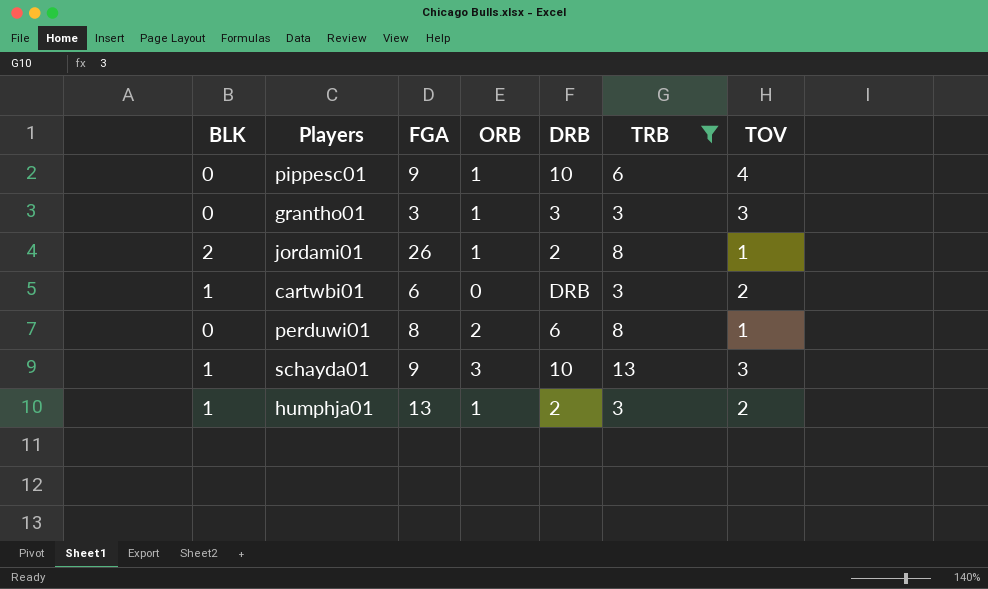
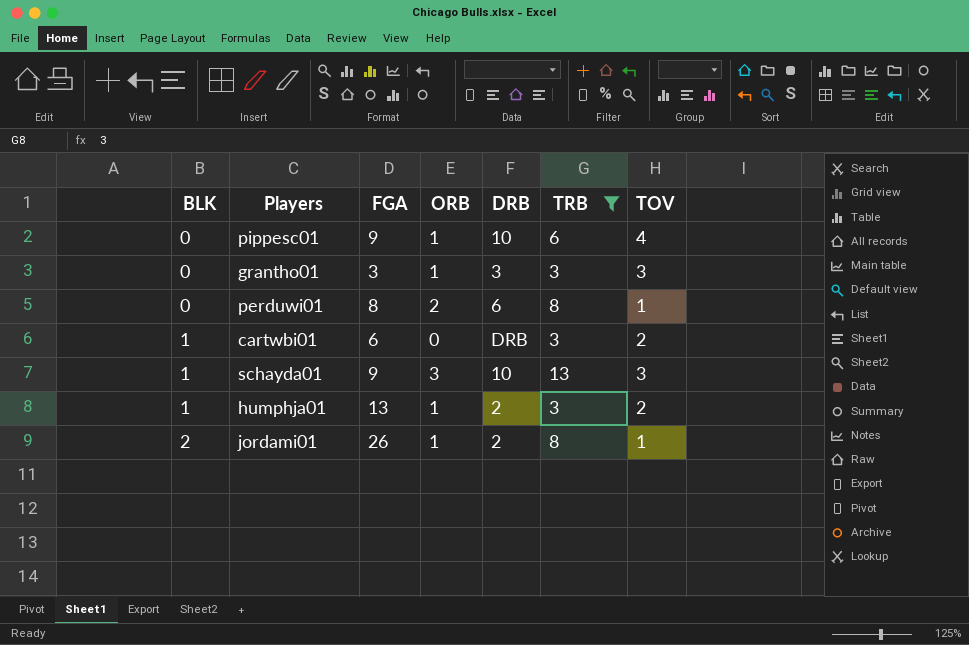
row order: none -> BLK ascending

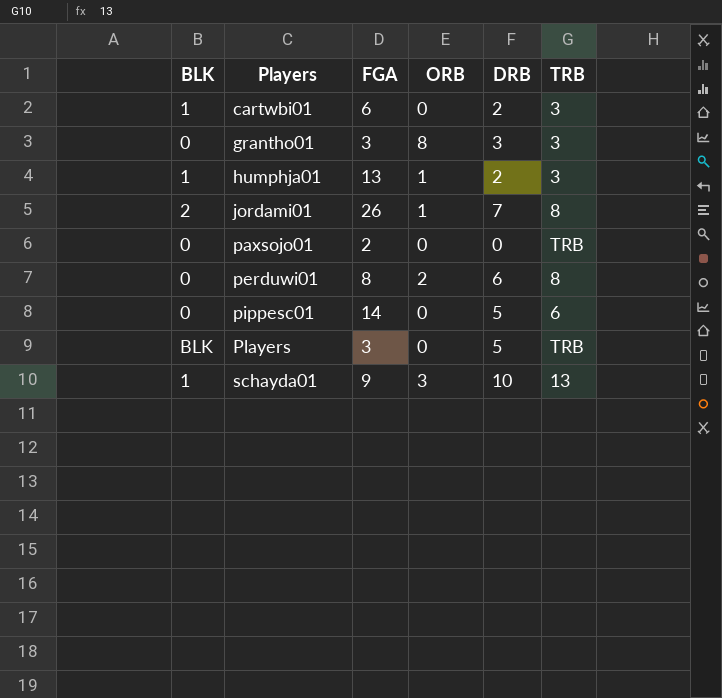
filter: TRB != TRB -> none
row order: BLK ascending -> Players ascending
column TOV | position: 7 -> none
cartwbi01 | DRB: DRB -> 2
grantho01 | ORB: 1 -> 8
jordami01 | DRB: 2 -> 7
pippesc01 | FGA: 9 -> 14
pippesc01 | ORB: 1 -> 0
pippesc01 | DRB: 10 -> 5

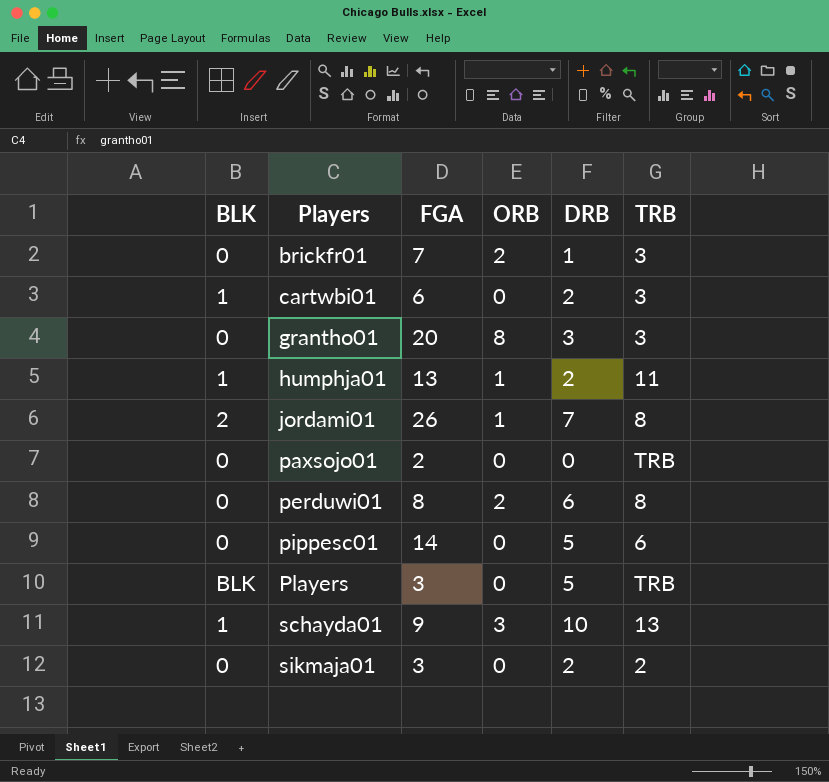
row brickfr01: none -> 0 | 7 | 2 | 1 | 3
grantho01 | FGA: 3 -> 20
humphja01 | TRB: 3 -> 11
row sikmaja01: none -> 0 | 3 | 0 | 2 | 2

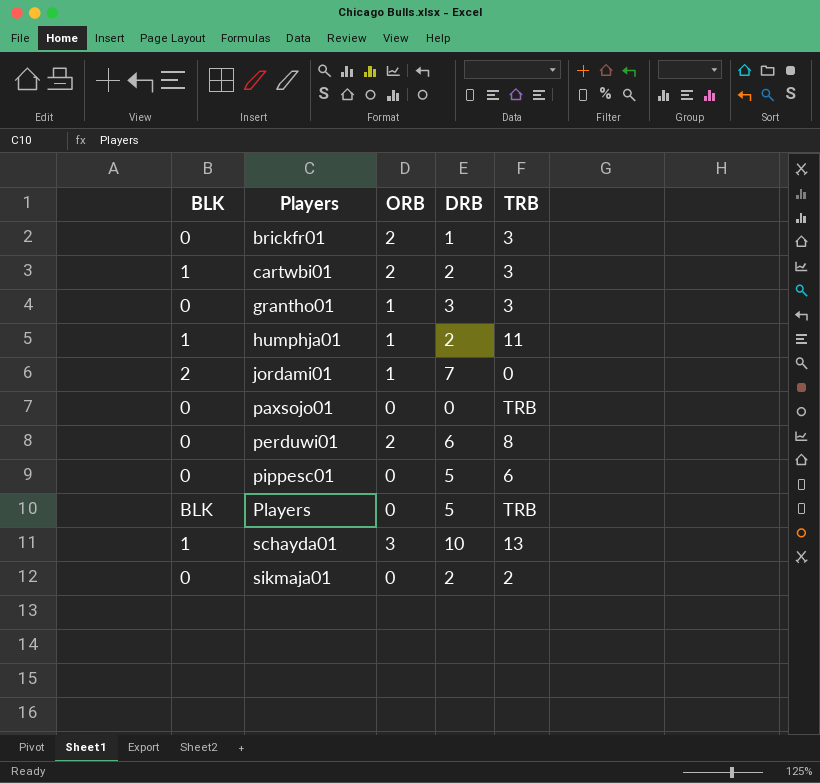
column FGA | position: 3 -> none
cartwbi01 | ORB: 0 -> 2
grantho01 | ORB: 8 -> 1
jordami01 | TRB: 8 -> 0

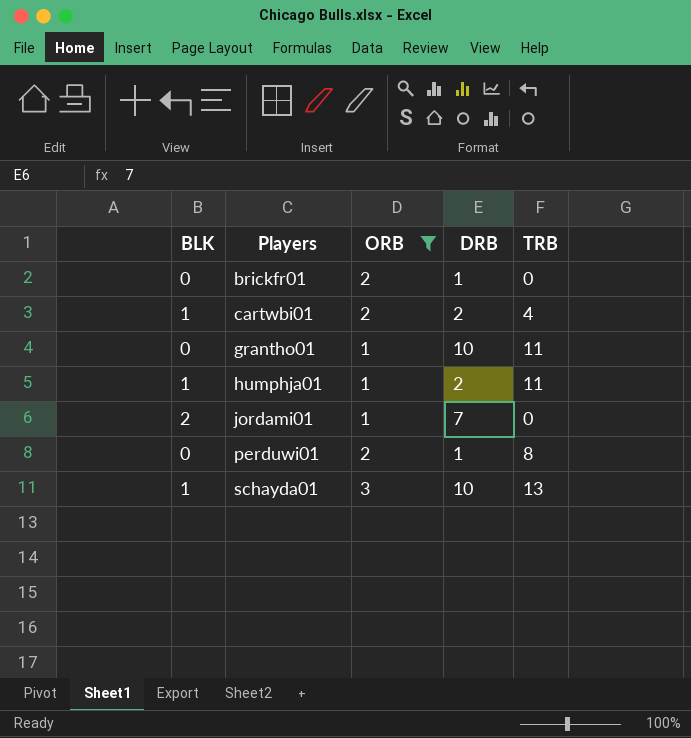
filter: none -> ORB != 0
brickfr01 | TRB: 3 -> 0
cartwbi01 | TRB: 3 -> 4
grantho01 | DRB: 3 -> 10
grantho01 | TRB: 3 -> 11
perduwi01 | DRB: 6 -> 1

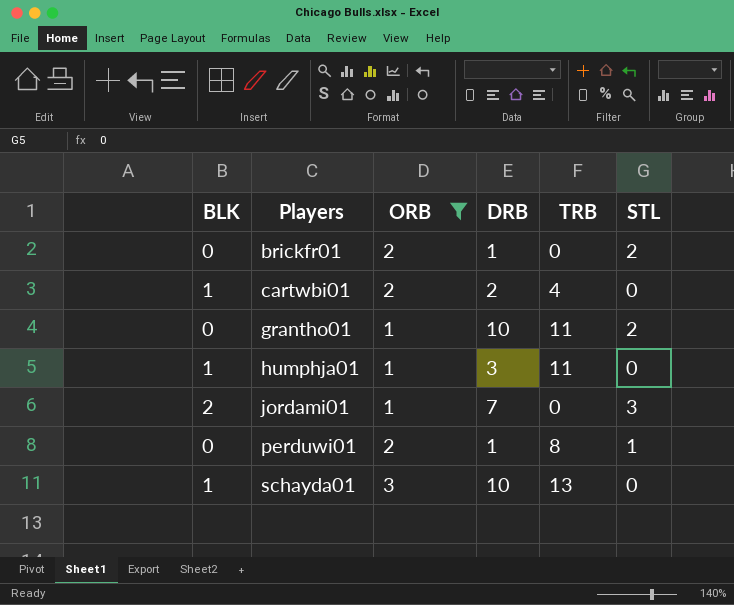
column STL | position: none -> 6
humphja01 | DRB: 2 -> 3

